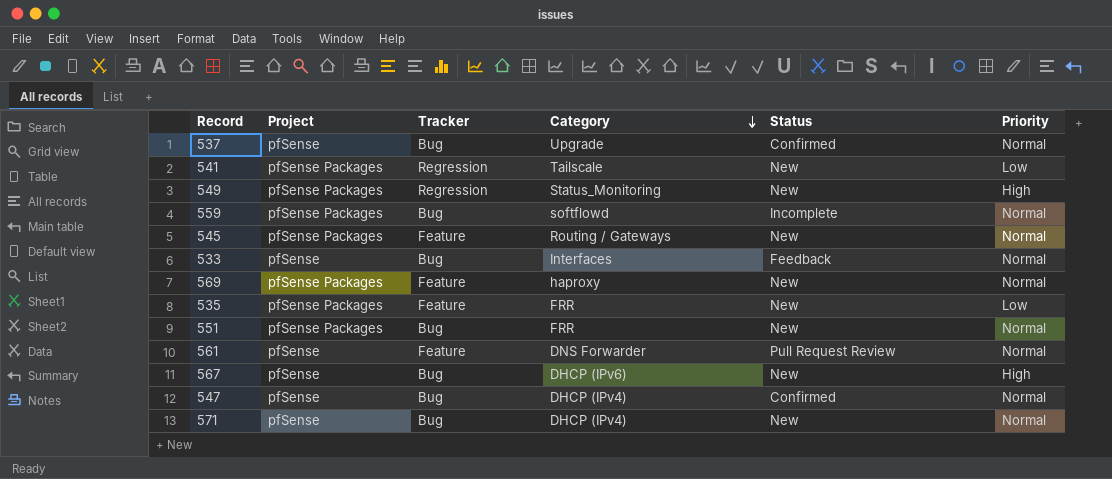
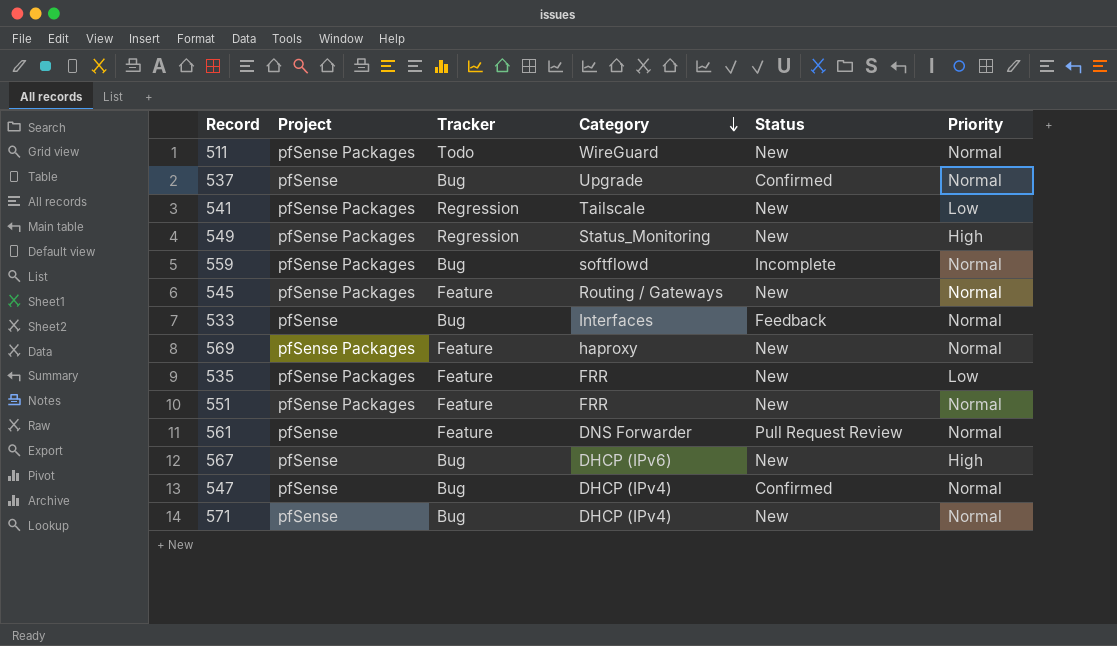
row 511: none -> pfSense Packages | Todo | WireGuard | New | Normal
551 | Tracker: Bug -> Feature

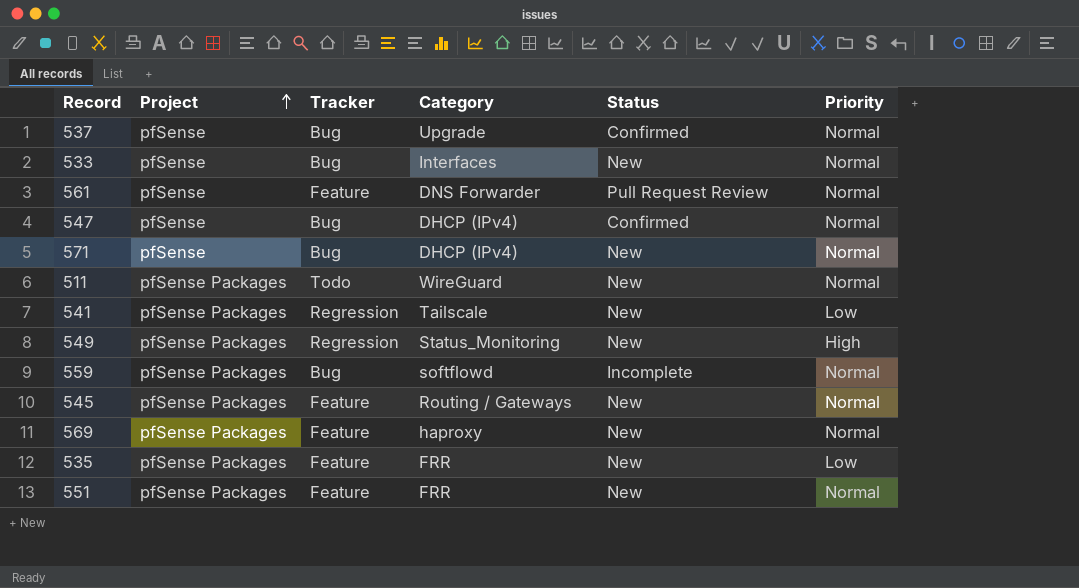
row order: Category descending -> Project ascending
row 567: pfSense | Bug | DHCP (IPv6) | New | High -> none
533 | Status: Feedback -> New

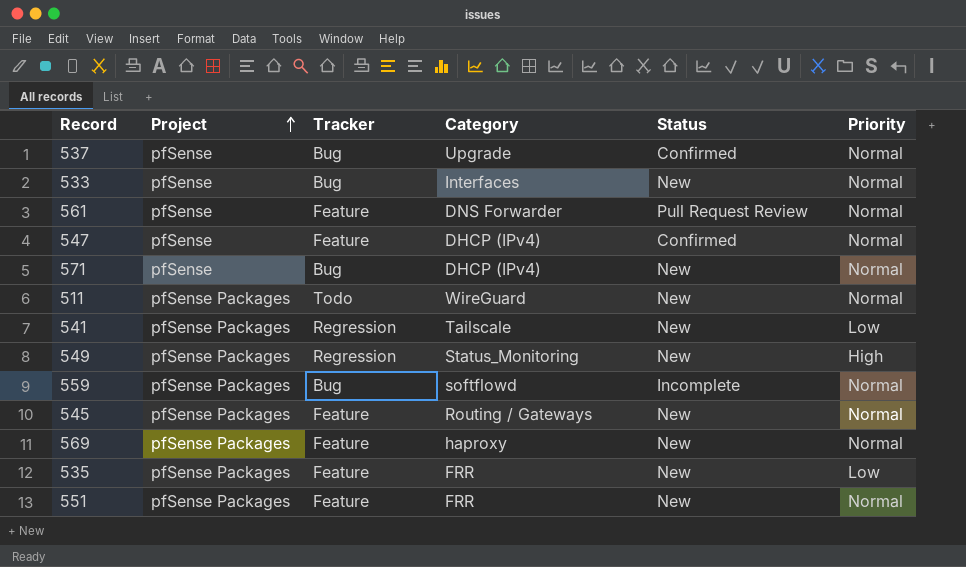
547 | Tracker: Bug -> Feature

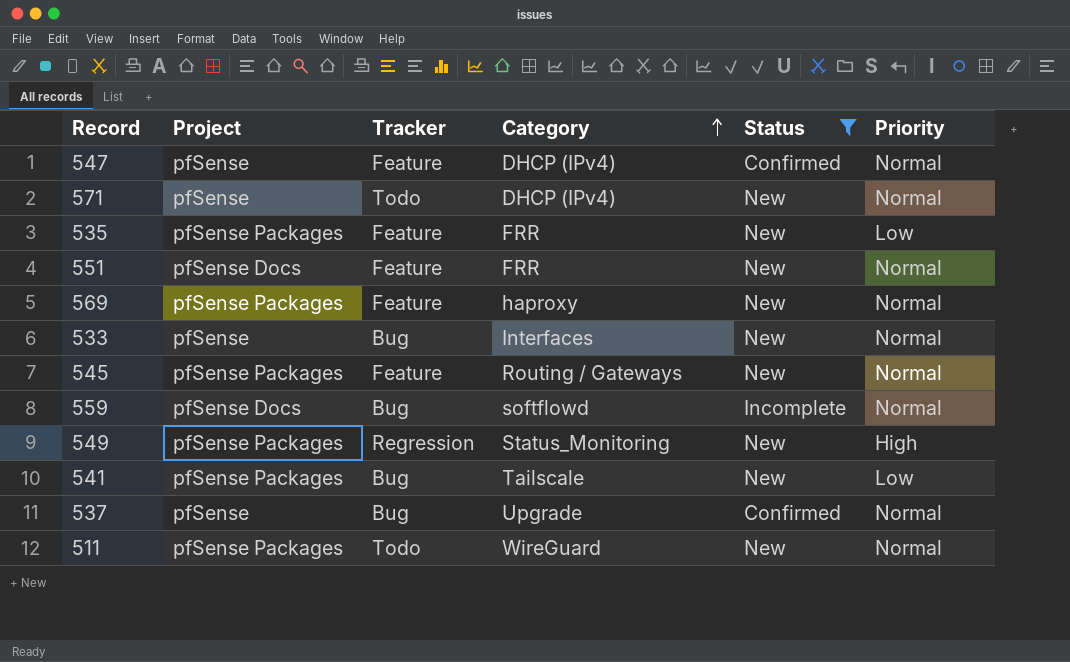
filter: none -> Status != Pull Request Review
row order: Project ascending -> Category ascending
571 | Tracker: Bug -> Todo
551 | Project: pfSense Packages -> pfSense Docs
559 | Project: pfSense Packages -> pfSense Docs
541 | Tracker: Regression -> Bug

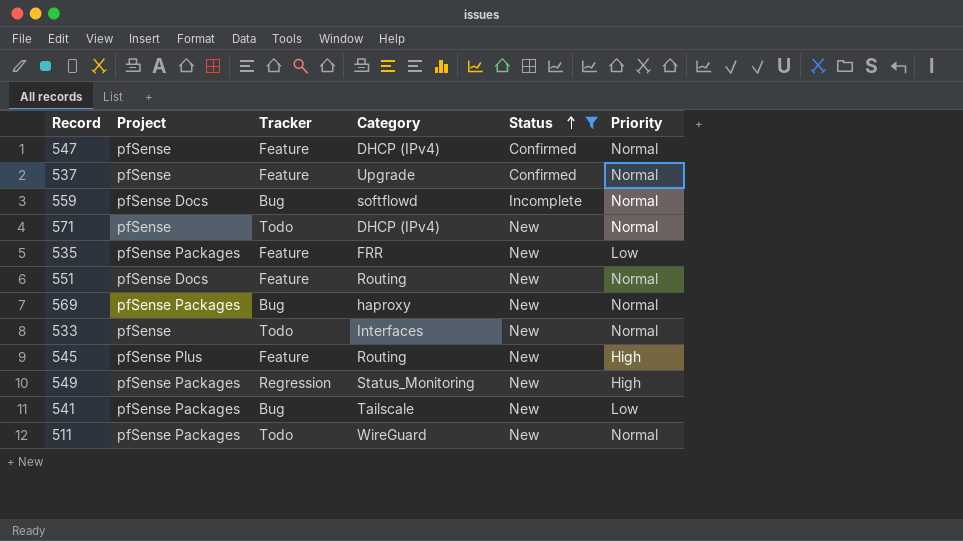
row order: Category ascending -> Status ascending
537 | Tracker: Bug -> Feature
551 | Category: FRR -> Routing
569 | Tracker: Feature -> Bug
533 | Tracker: Bug -> Todo
545 | Project: pfSense Packages -> pfSense Plus
545 | Category: Routing / Gateways -> Routing
545 | Priority: Normal -> High

